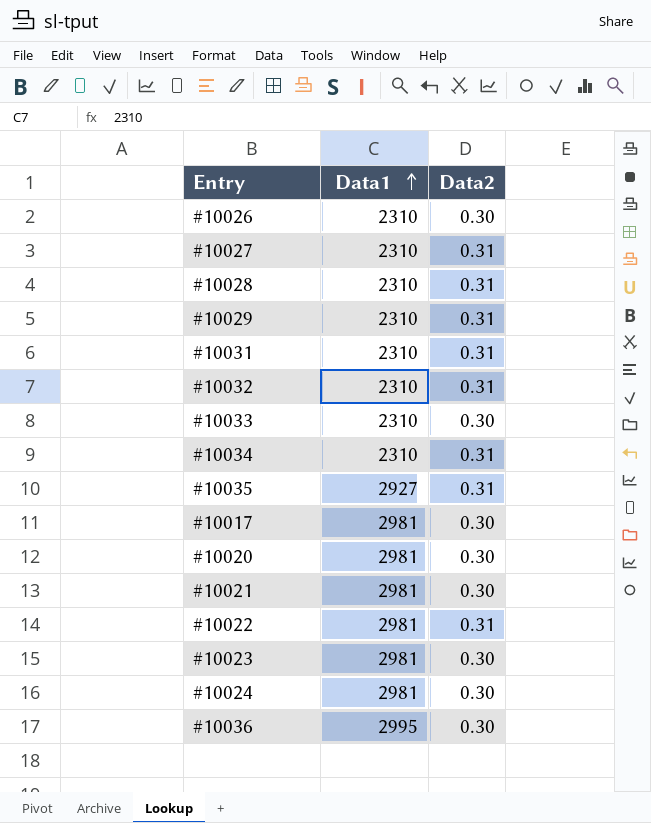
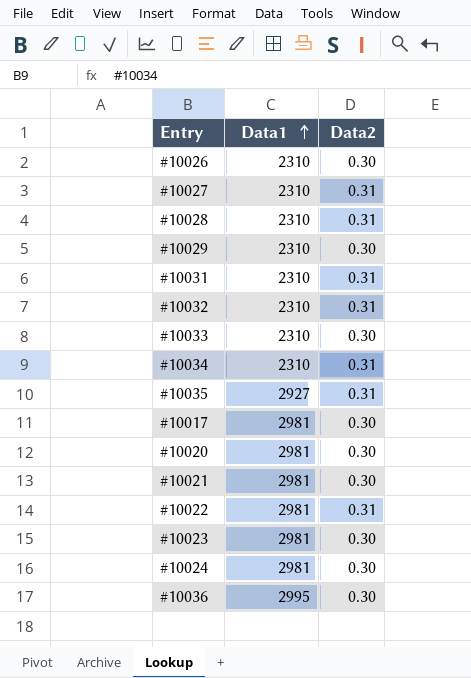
#10029 | Data2: 0.31 -> 0.30

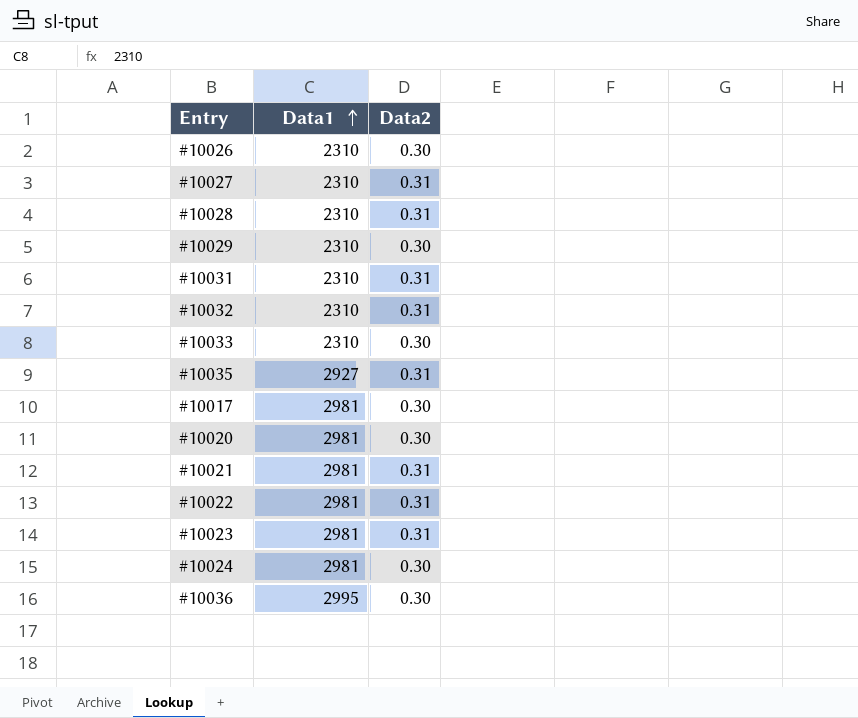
row #10034: 2310 | 0.31 -> none
#10021 | Data2: 0.30 -> 0.31
#10023 | Data2: 0.30 -> 0.31

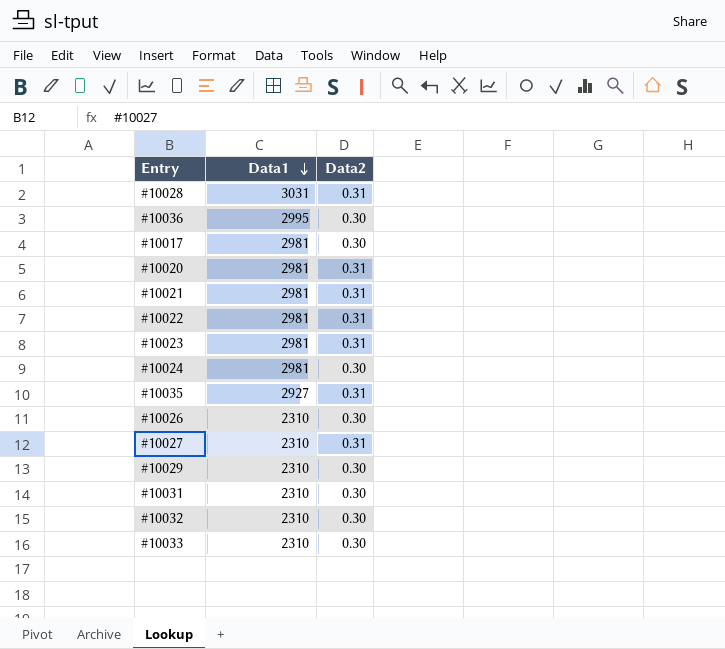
row order: Data1 ascending -> Data1 descending
#10028 | Data1: 2310 -> 3031
#10020 | Data2: 0.30 -> 0.31
#10031 | Data2: 0.31 -> 0.30
#10032 | Data2: 0.31 -> 0.30

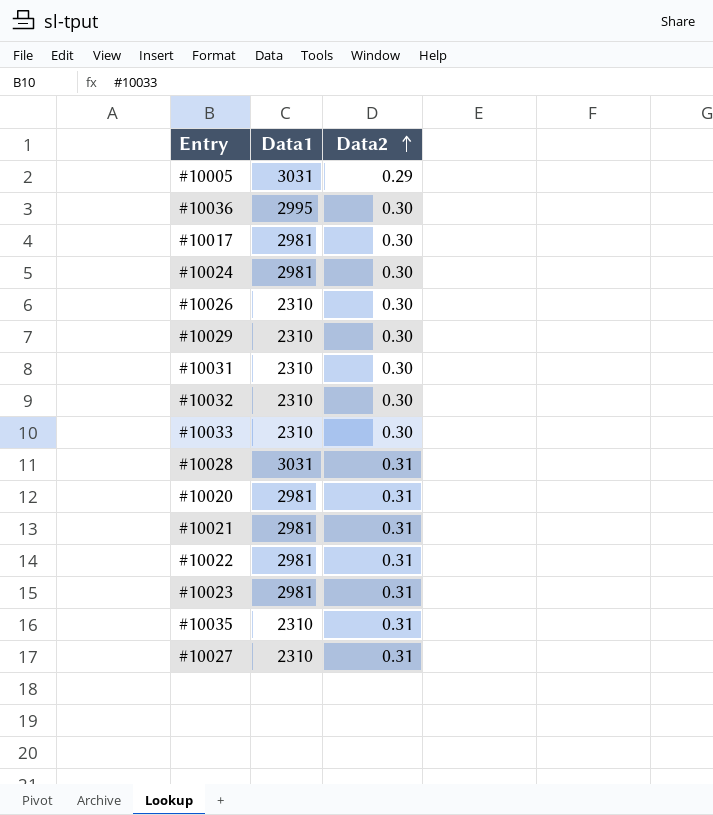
row order: Data1 descending -> Data2 ascending
row #10005: none -> 3031 | 0.29
#10035 | Data1: 2927 -> 2310

